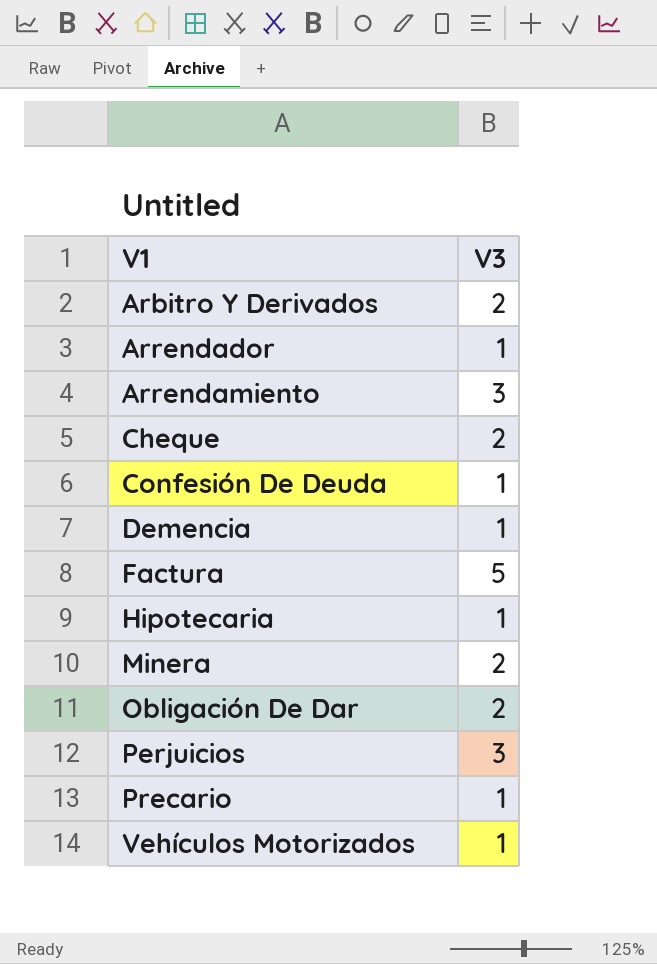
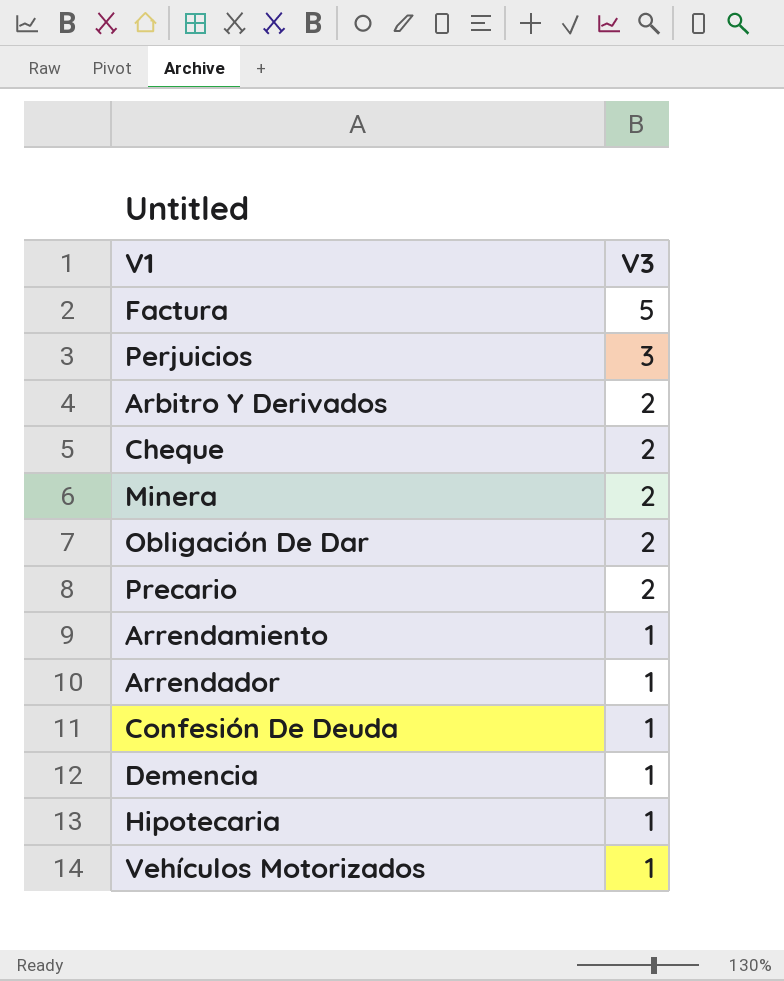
row order: V1 ascending -> V3 descending
Precario | V3: 1 -> 2
Arrendamiento | V3: 3 -> 1

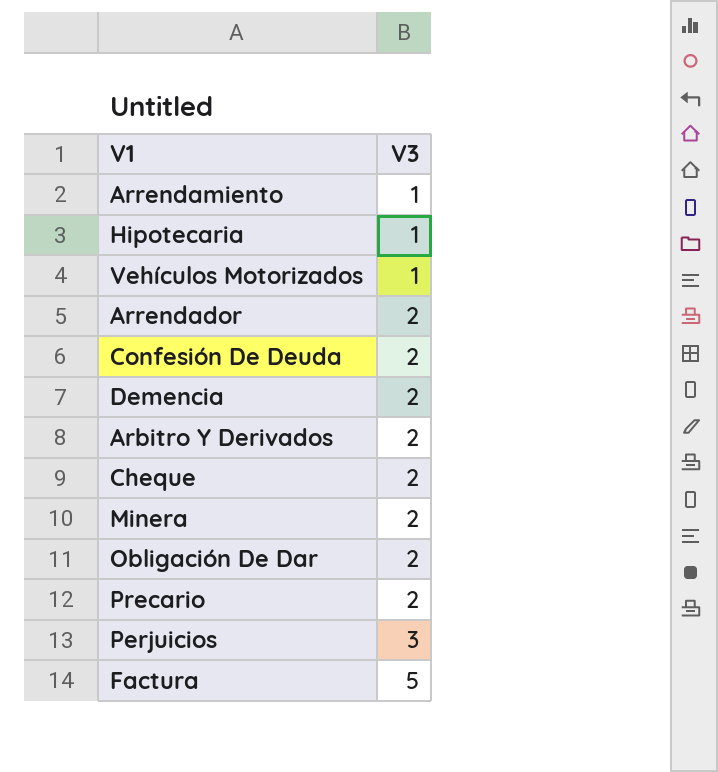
row order: V3 descending -> V3 ascending
Arrendador | V3: 1 -> 2
Confesión De Deuda | V3: 1 -> 2
Demencia | V3: 1 -> 2

